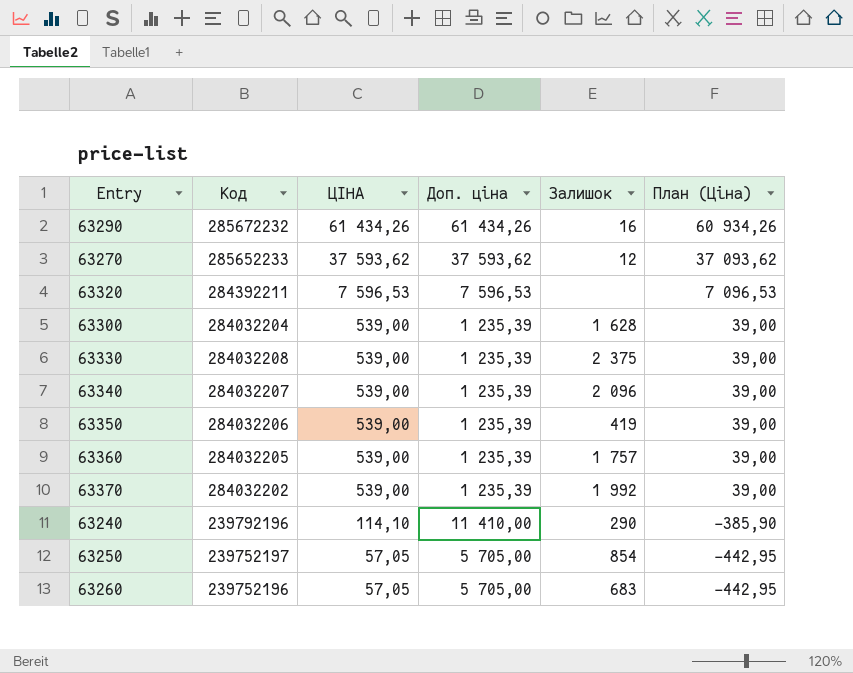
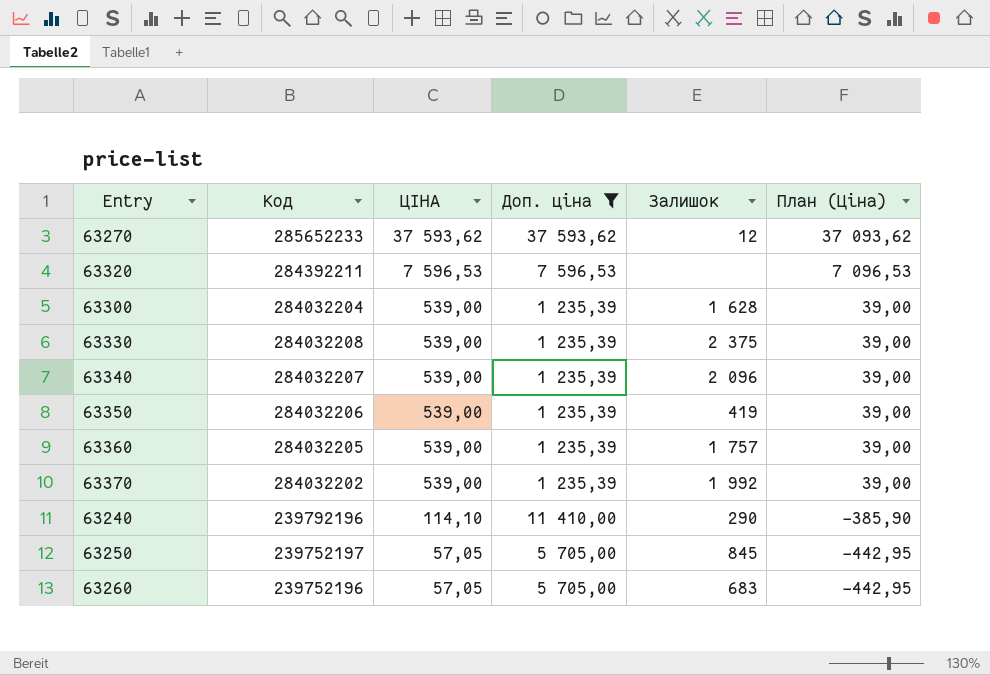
filter: none -> Доп. ціна != 61 434,26
63250 | Залишок: 854 -> 845

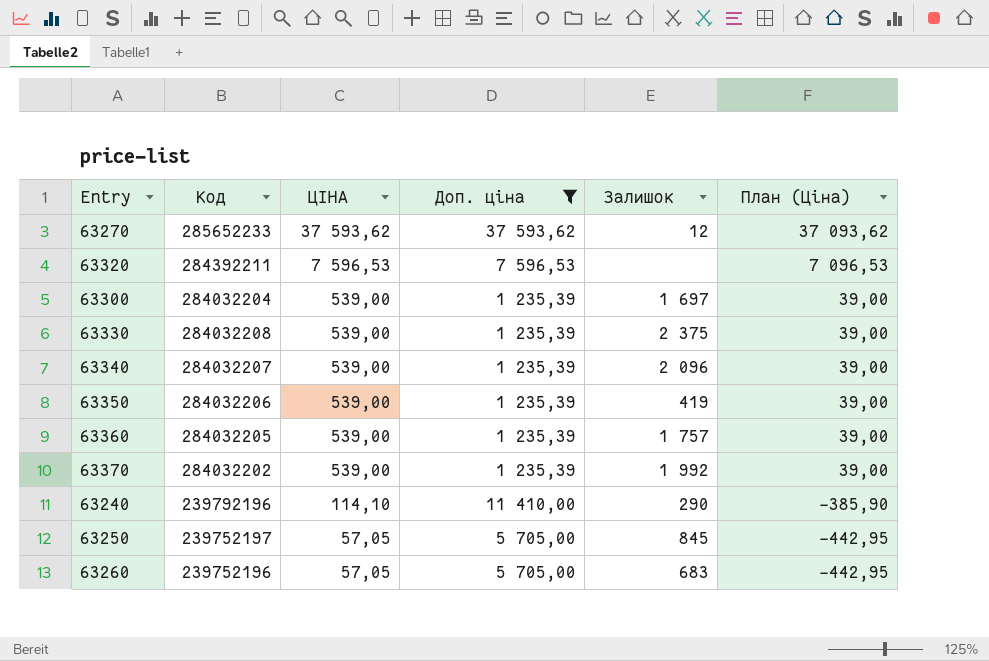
63300 | Залишок: 1 628 -> 1 697

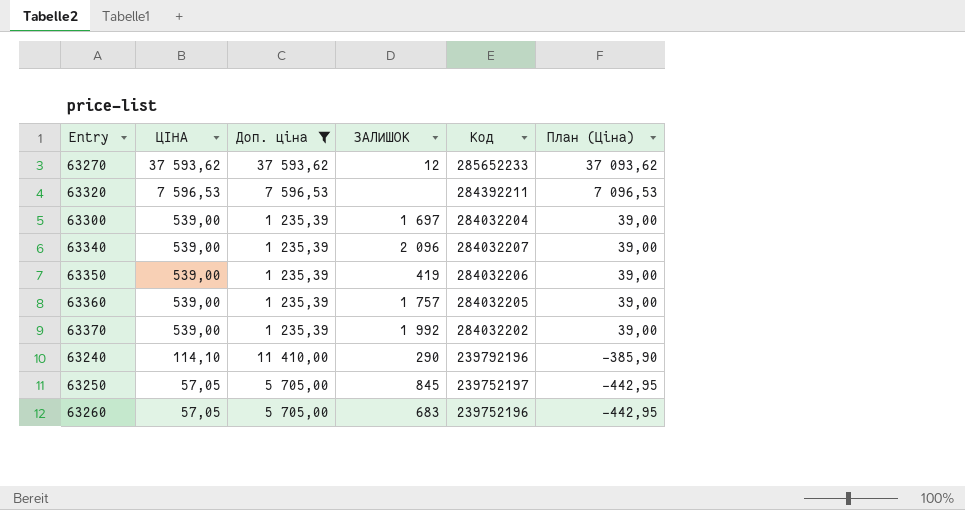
column name: Залишок -> ЗАЛИШОК
column Код | position: 2 -> 5
row 63330: 284032208 | 539,00 | 1 235,39 | 2 375 | 39,00 -> none

